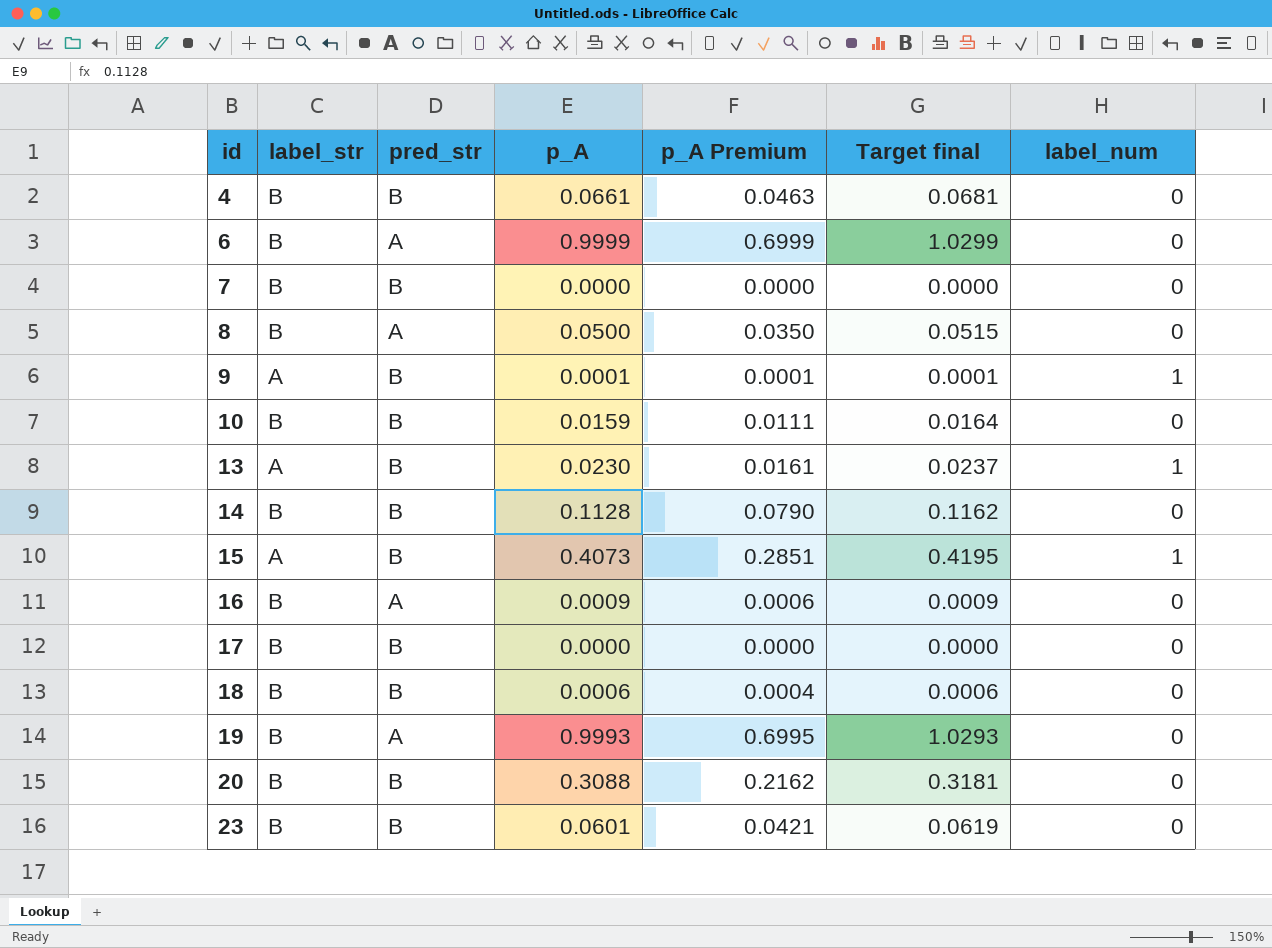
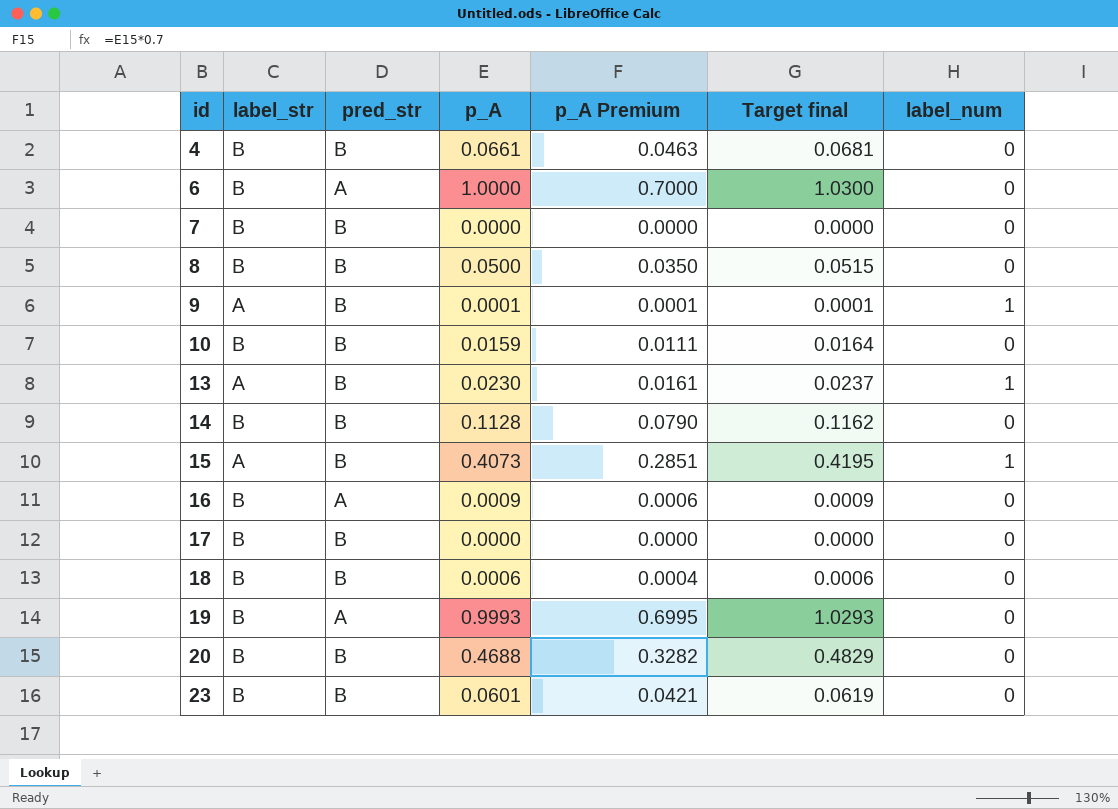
6 | p_A: 0.9999 -> 1.0000
6 | p_A Premium: 0.6999 -> 0.7000
6 | Target final: 1.0299 -> 1.0300
8 | pred_str: A -> B
20 | p_A: 0.3088 -> 0.4688
20 | p_A Premium: 0.2162 -> 0.3282
20 | Target final: 0.3181 -> 0.4829

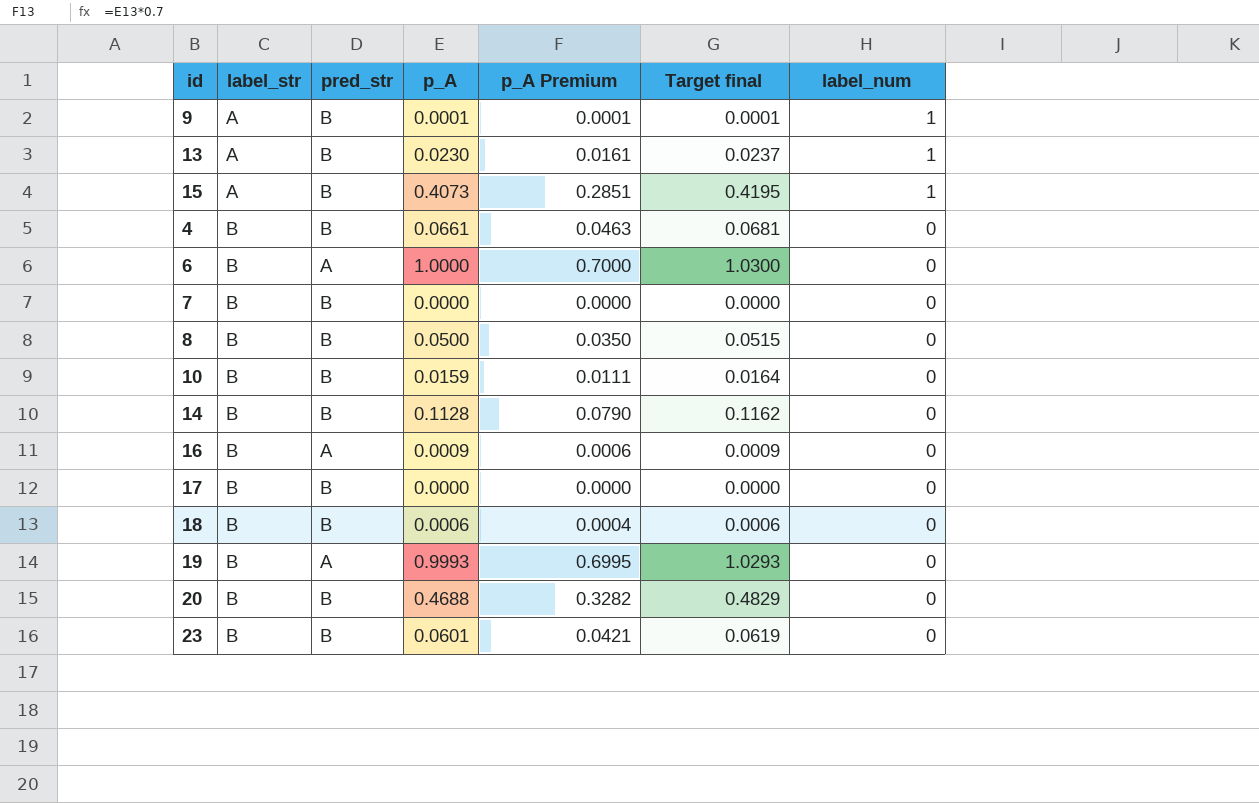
row order: id ascending -> label_str ascending

